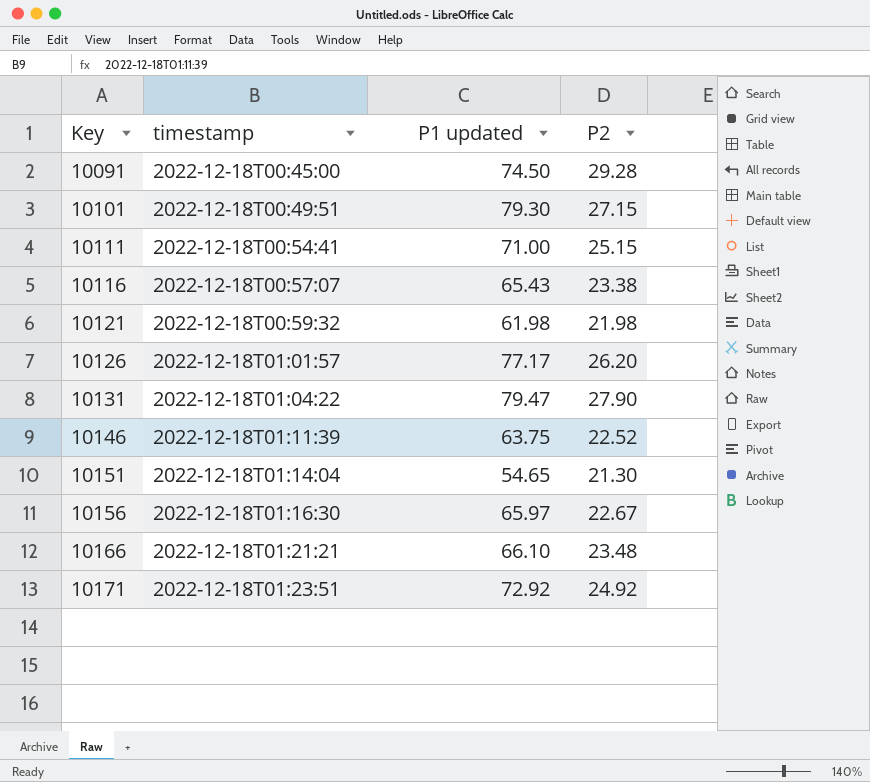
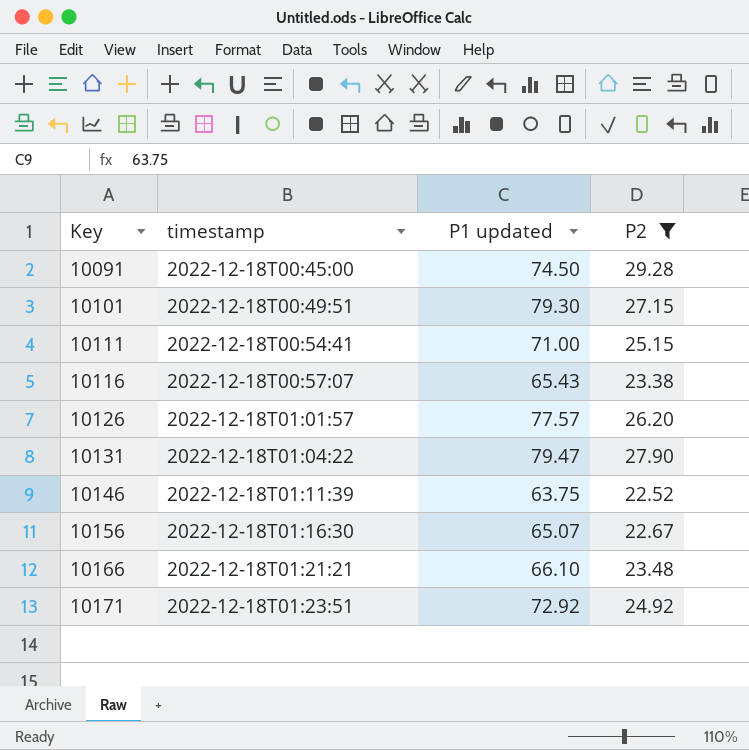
filter: none -> P2 >= 22.52
10126 | P1 updated: 77.17 -> 77.57
10156 | P1 updated: 65.97 -> 65.07

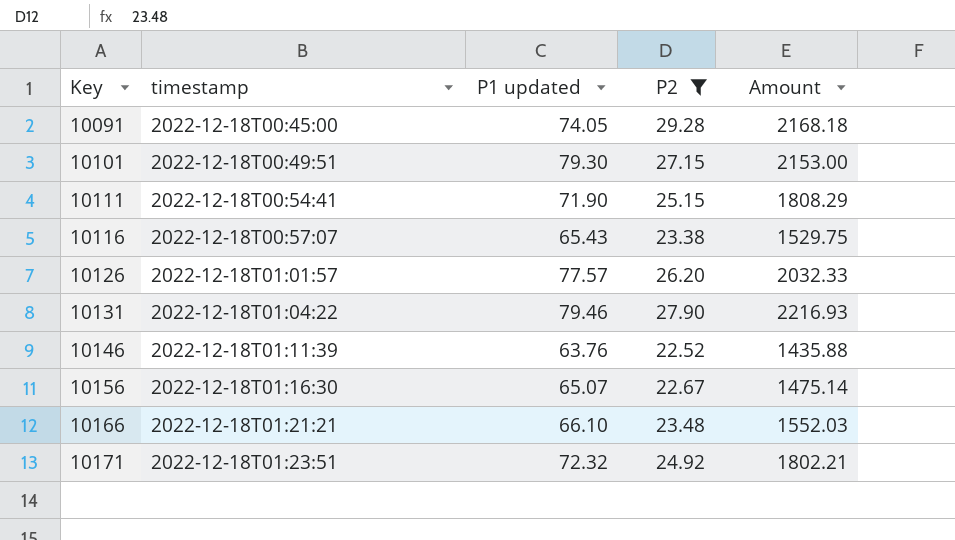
column Amount | formula: none -> [P1 updated] * [P2]
10091 | P1 updated: 74.50 -> 74.05
10111 | P1 updated: 71.00 -> 71.90
10131 | P1 updated: 79.47 -> 79.46
10146 | P1 updated: 63.75 -> 63.76
10171 | P1 updated: 72.92 -> 72.32

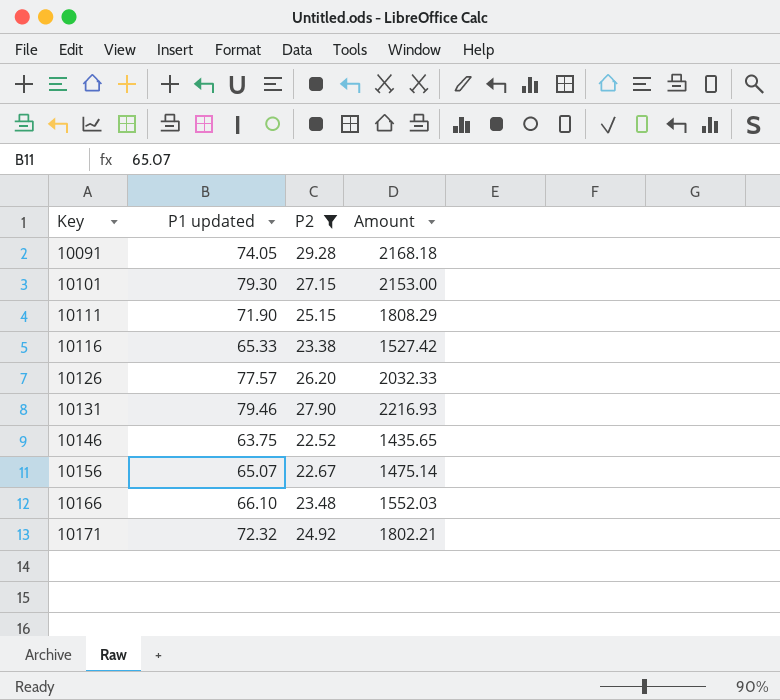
column timestamp | position: 2 -> none
10116 | P1 updated: 65.43 -> 65.33
10116 | Amount: 1529.75 -> 1527.42
10146 | P1 updated: 63.76 -> 63.75
10146 | Amount: 1435.88 -> 1435.65

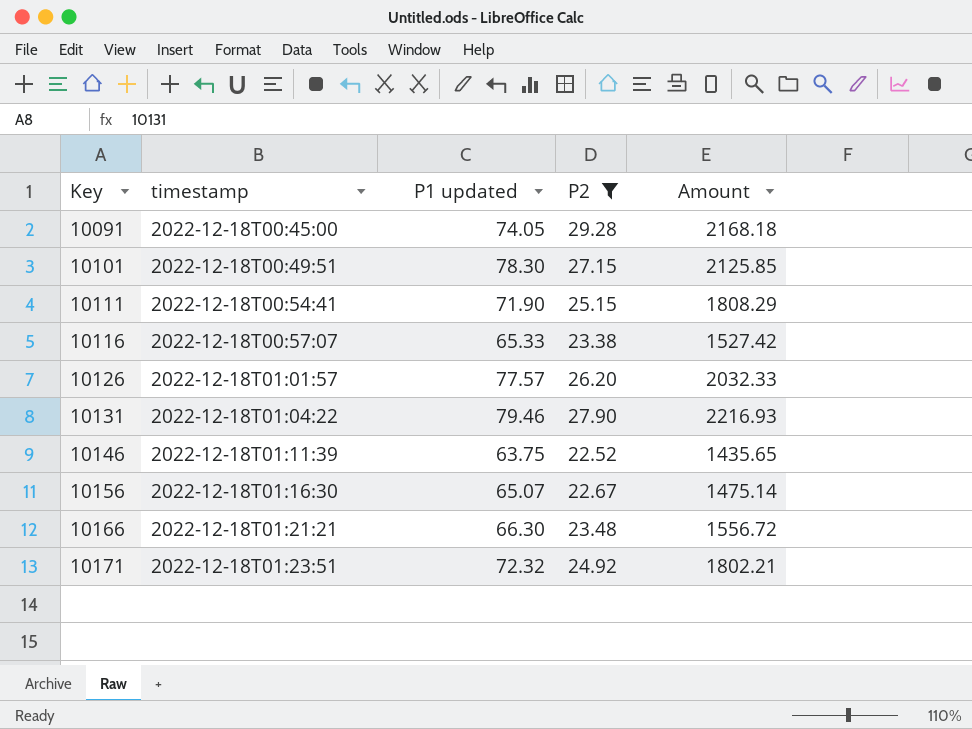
column timestamp | position: none -> 2
10101 | P1 updated: 79.30 -> 78.30
10101 | Amount: 2153.00 -> 2125.85
10166 | P1 updated: 66.10 -> 66.30
10166 | Amount: 1552.03 -> 1556.72

